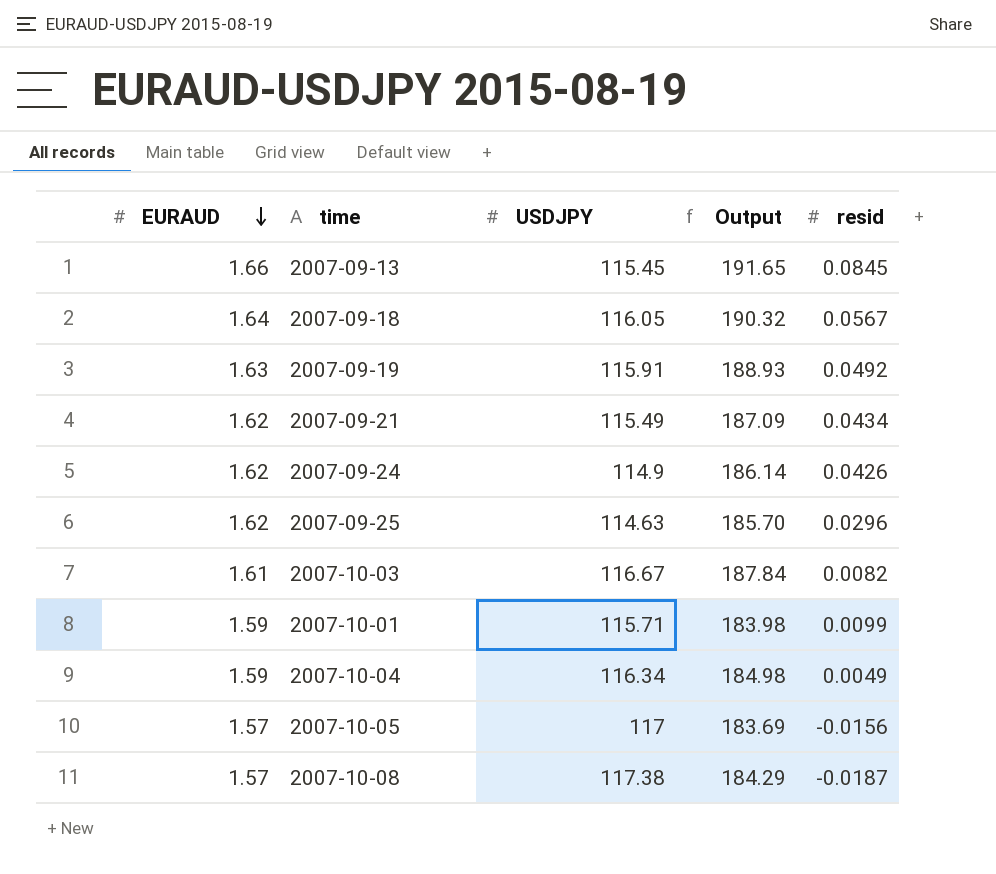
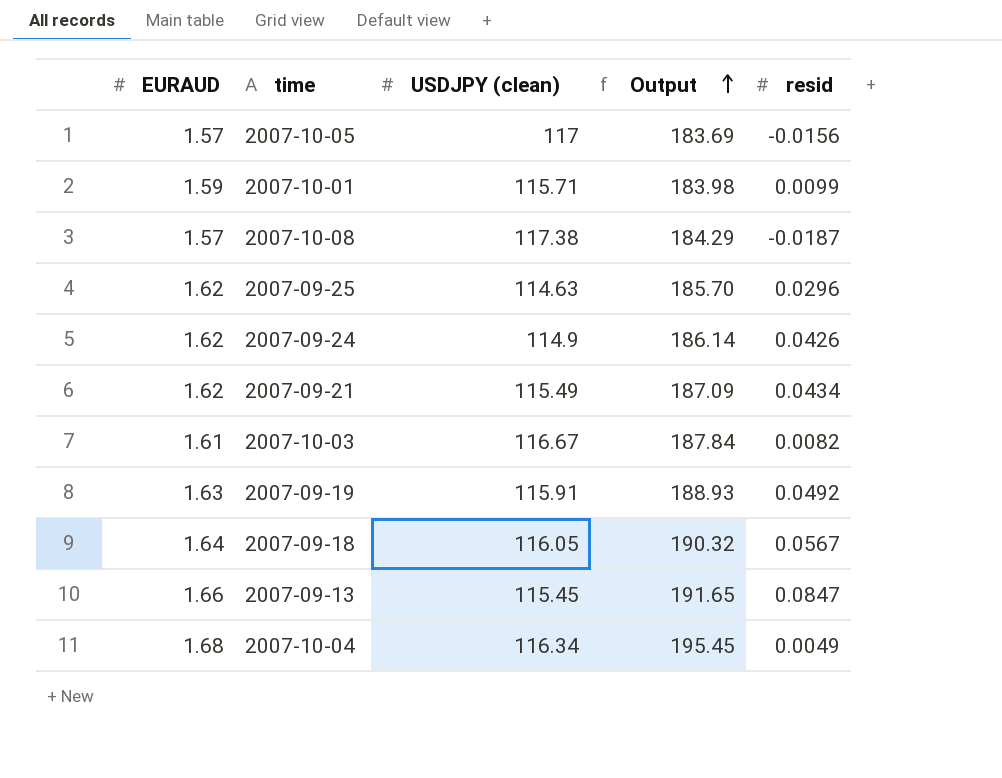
row order: EURAUD descending -> Output ascending
column name: USDJPY -> USDJPY (clean)
2007-09-13 | resid: 0.0845 -> 0.0847
2007-10-04 | EURAUD: 1.59 -> 1.68
2007-10-04 | Output: 184.98 -> 195.45

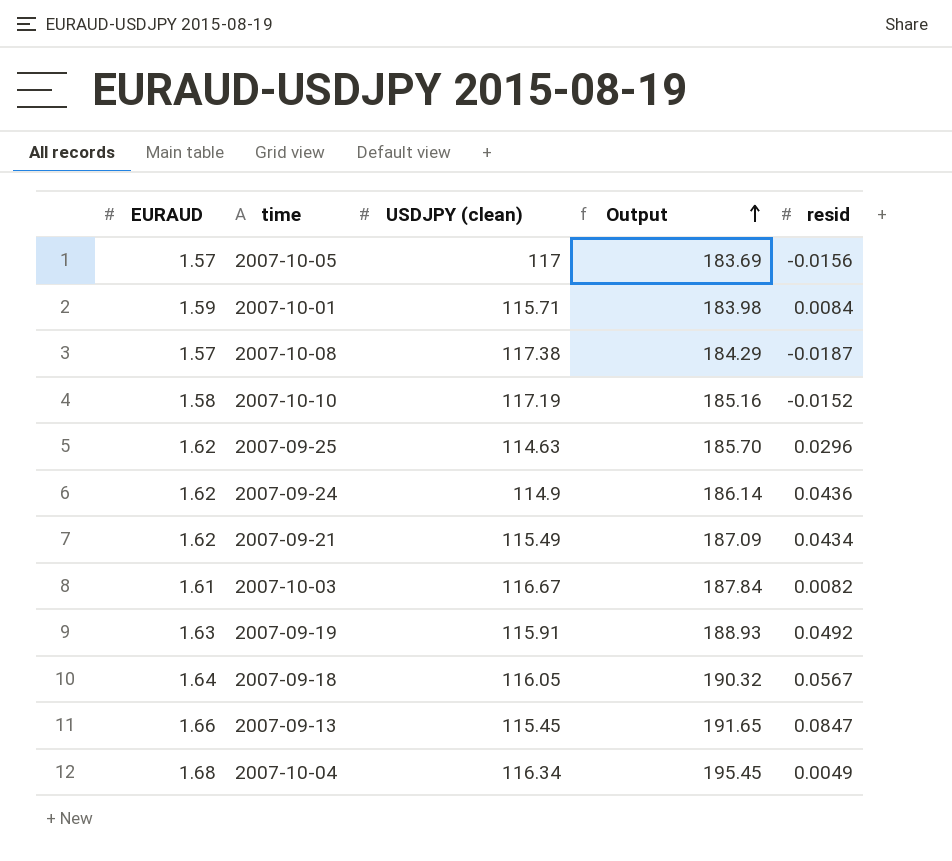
2007-10-01 | resid: 0.0099 -> 0.0084
row 2007-10-10: none -> 1.58 | 117.19 | 185.16 | -0.0152
2007-09-24 | resid: 0.0426 -> 0.0436

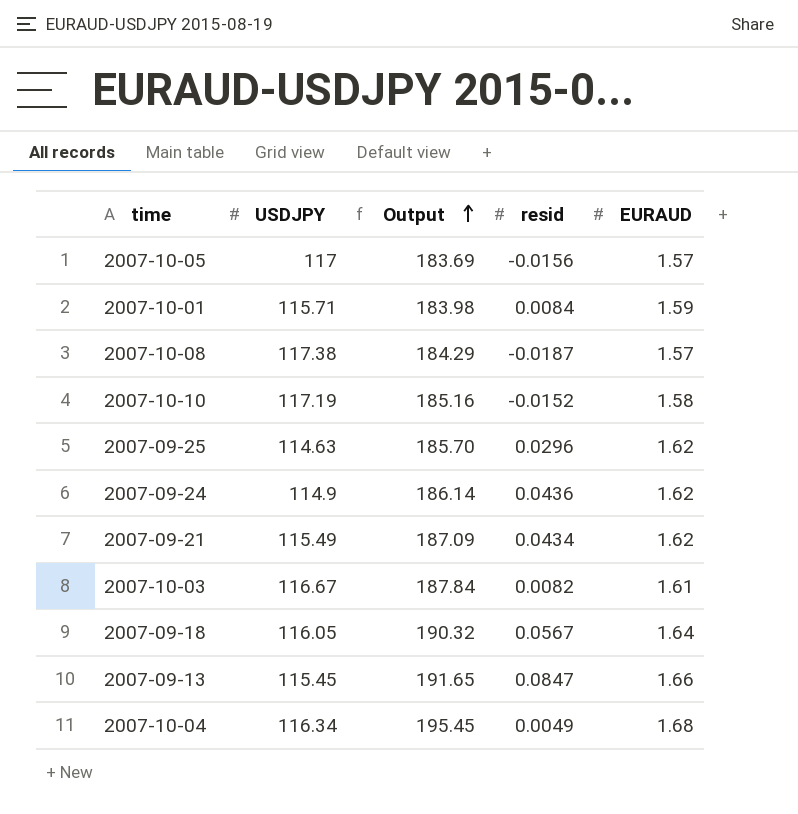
column name: USDJPY (clean) -> USDJPY
column EURAUD | position: 1 -> 5
row 2007-09-19: 1.63 | 115.91 | 188.93 | 0.0492 -> none

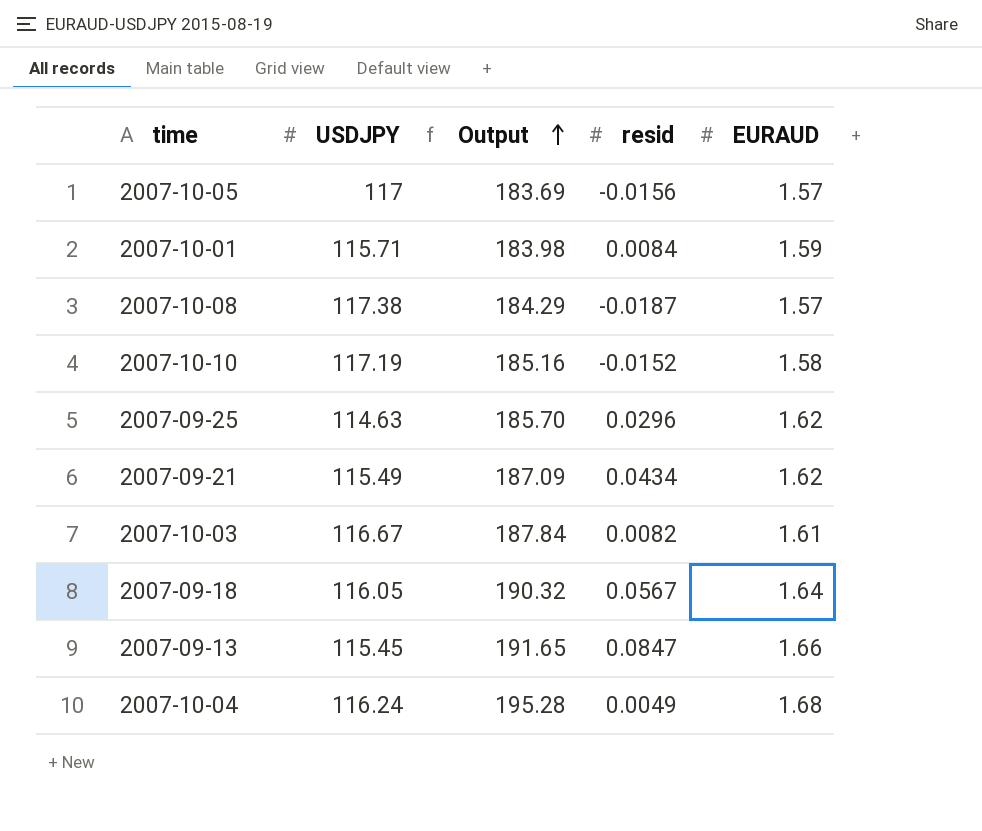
row 2007-09-24: 114.9 | 186.14 | 0.0436 | 1.62 -> none
2007-10-04 | USDJPY: 116.34 -> 116.24
2007-10-04 | Output: 195.45 -> 195.28

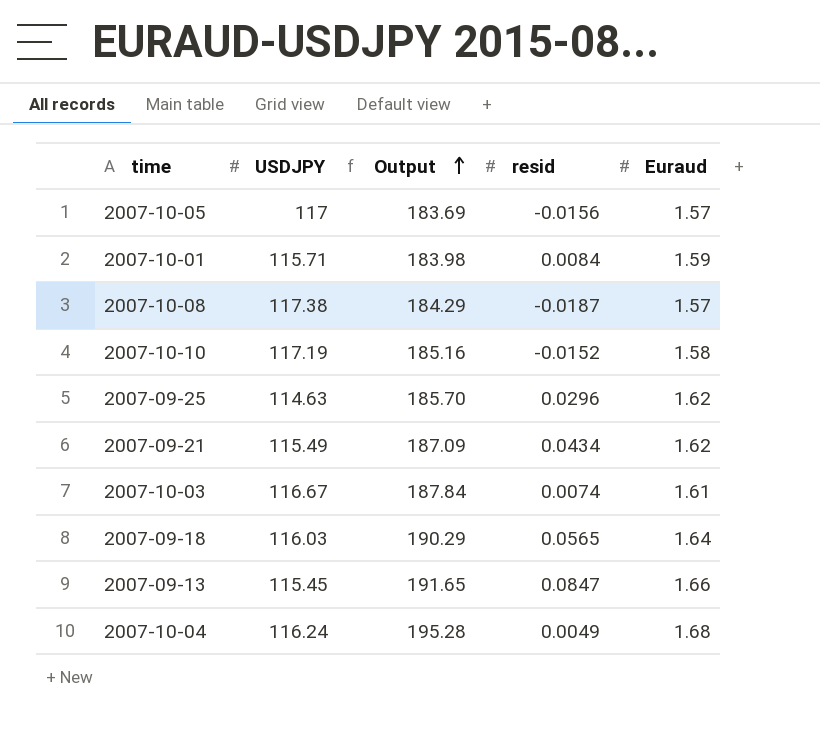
column name: EURAUD -> Euraud
2007-10-03 | resid: 0.0082 -> 0.0074
2007-09-18 | USDJPY: 116.05 -> 116.03
2007-09-18 | Output: 190.32 -> 190.29
2007-09-18 | resid: 0.0567 -> 0.0565

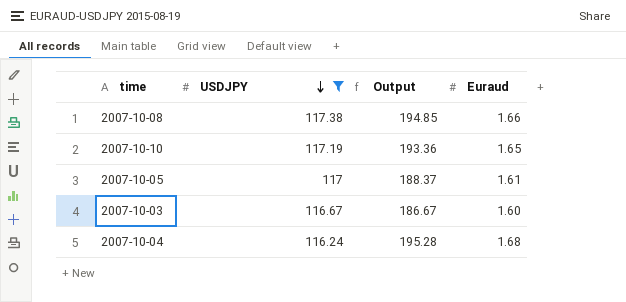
filter: none -> USDJPY >= 116.24
row order: Output ascending -> USDJPY descending
column resid | position: 4 -> none
2007-10-08 | Output: 184.29 -> 194.85
2007-10-08 | Euraud: 1.57 -> 1.66
2007-10-10 | Output: 185.16 -> 193.36
2007-10-10 | Euraud: 1.58 -> 1.65
2007-10-05 | Output: 183.69 -> 188.37
2007-10-05 | Euraud: 1.57 -> 1.61
2007-10-03 | Output: 187.84 -> 186.67
2007-10-03 | Euraud: 1.61 -> 1.60

